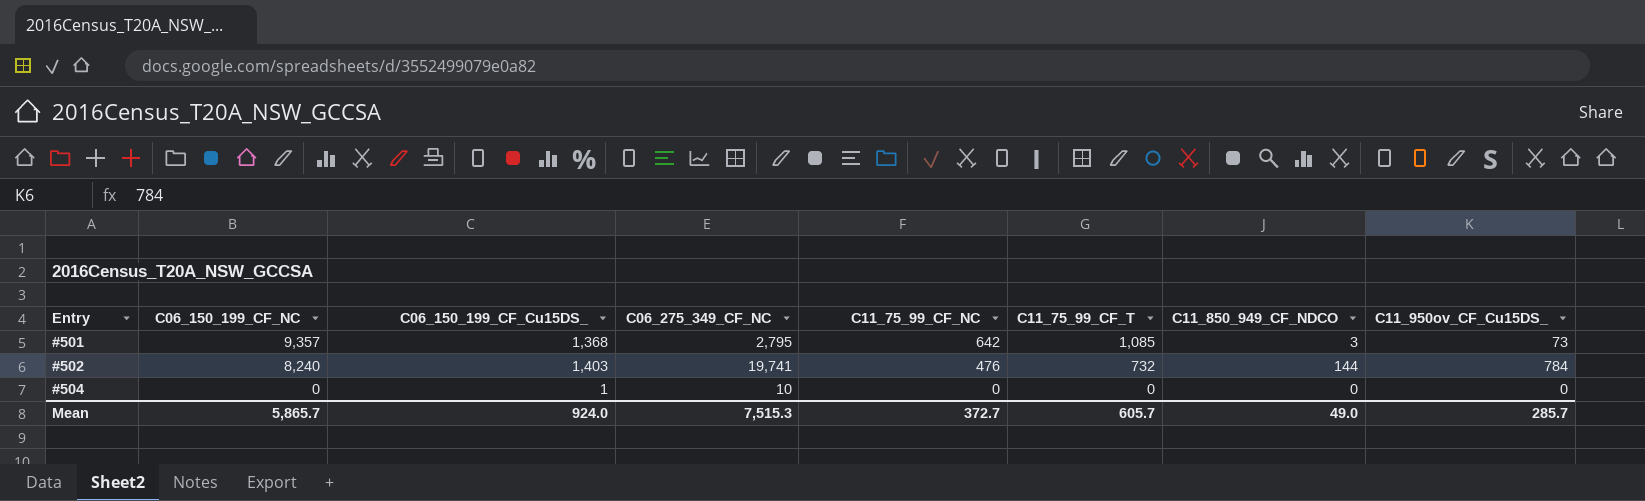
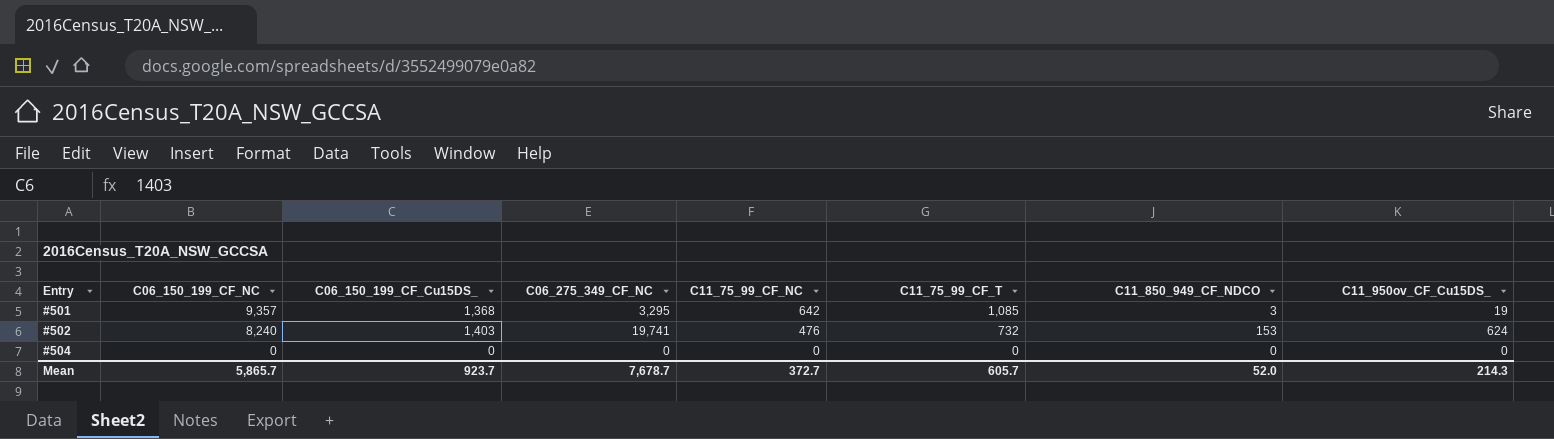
#501 | C06_275_349_CF_NC: 2,795 -> 3,295
#501 | C11_950ov_CF_Cu15DS_: 73 -> 19
#502 | C11_850_949_CF_NDCO: 144 -> 153
#502 | C11_950ov_CF_Cu15DS_: 784 -> 624
#504 | C06_150_199_CF_Cu15DS_: 1 -> 0
#504 | C06_275_349_CF_NC: 10 -> 0
Mean | C06_150_199_CF_Cu15DS_: 924.0 -> 923.7
Mean | C06_275_349_CF_NC: 7,515.3 -> 7,678.7
Mean | C11_850_949_CF_NDCO: 49.0 -> 52.0
Mean | C11_950ov_CF_Cu15DS_: 285.7 -> 214.3

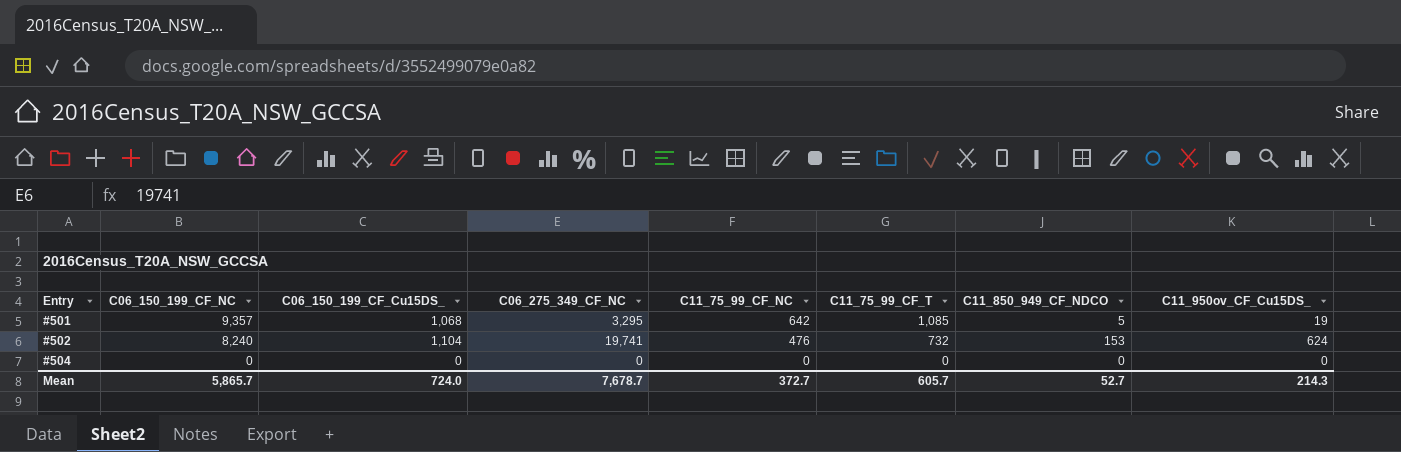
#501 | C06_150_199_CF_Cu15DS_: 1,368 -> 1,068
#501 | C11_850_949_CF_NDCO: 3 -> 5
#502 | C06_150_199_CF_Cu15DS_: 1,403 -> 1,104
Mean | C06_150_199_CF_Cu15DS_: 923.7 -> 724.0
Mean | C11_850_949_CF_NDCO: 52.0 -> 52.7

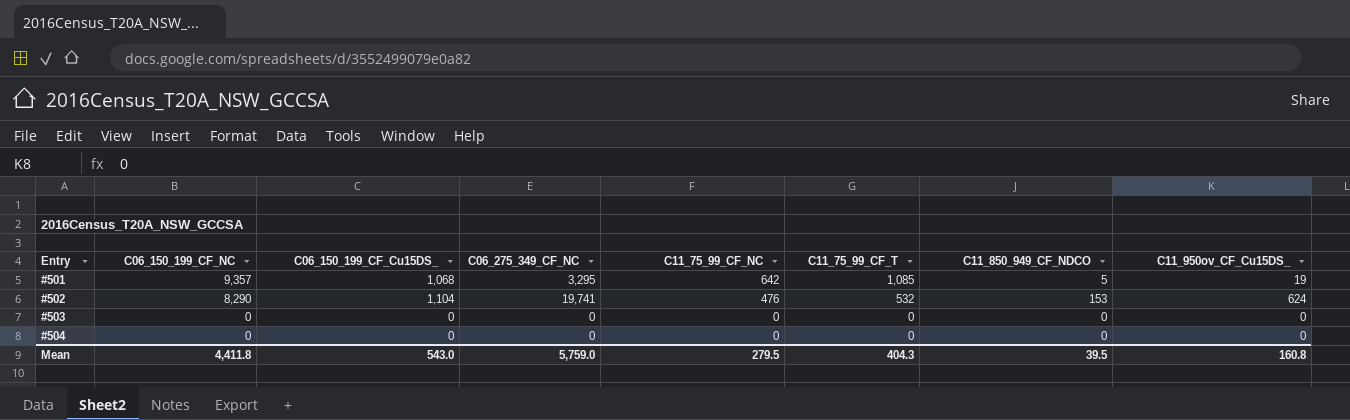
#502 | C06_150_199_CF_NC: 8,240 -> 8,290
#502 | C11_75_99_CF_T: 732 -> 532
row #503: none -> 0 | 0 | 0 | 0 | 0 | 0 | 0
Mean | C06_150_199_CF_NC: 5,865.7 -> 4,411.8
Mean | C06_150_199_CF_Cu15DS_: 724.0 -> 543.0
Mean | C06_275_349_CF_NC: 7,678.7 -> 5,759.0
Mean | C11_75_99_CF_NC: 372.7 -> 279.5
Mean | C11_75_99_CF_T: 605.7 -> 404.3
Mean | C11_850_949_CF_NDCO: 52.7 -> 39.5
Mean | C11_950ov_CF_Cu15DS_: 214.3 -> 160.8

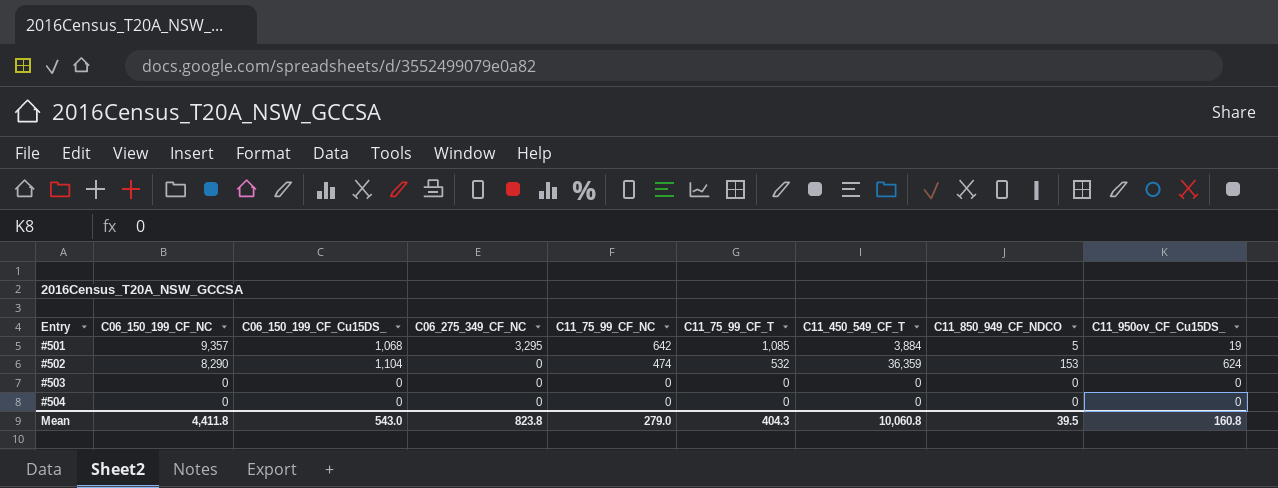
column C11_450_549_CF_T | position: none -> 7
#502 | C06_275_349_CF_NC: 19,741 -> 0
#502 | C11_75_99_CF_NC: 476 -> 474
Mean | C06_275_349_CF_NC: 5,759.0 -> 823.8
Mean | C11_75_99_CF_NC: 279.5 -> 279.0

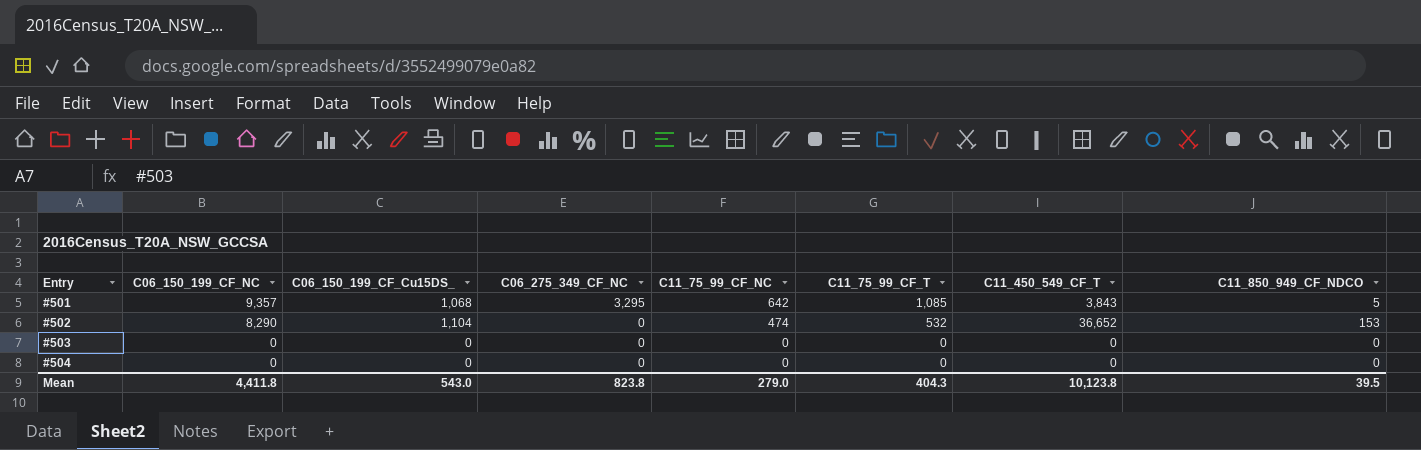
column C11_950ov_CF_Cu15DS_ | position: 9 -> none
#501 | C11_450_549_CF_T: 3,884 -> 3,843
#502 | C11_450_549_CF_T: 36,359 -> 36,652
Mean | C11_450_549_CF_T: 10,060.8 -> 10,123.8

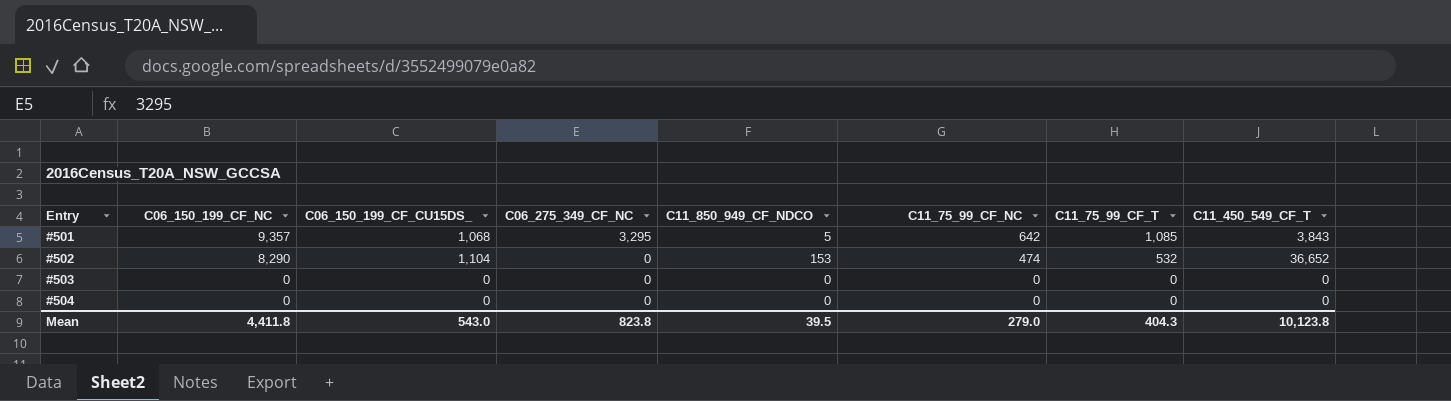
column name: C06_150_199_CF_Cu15DS_ -> C06_150_199_CF_CU15DS_
column C11_850_949_CF_NDCO | position: 8 -> 5

